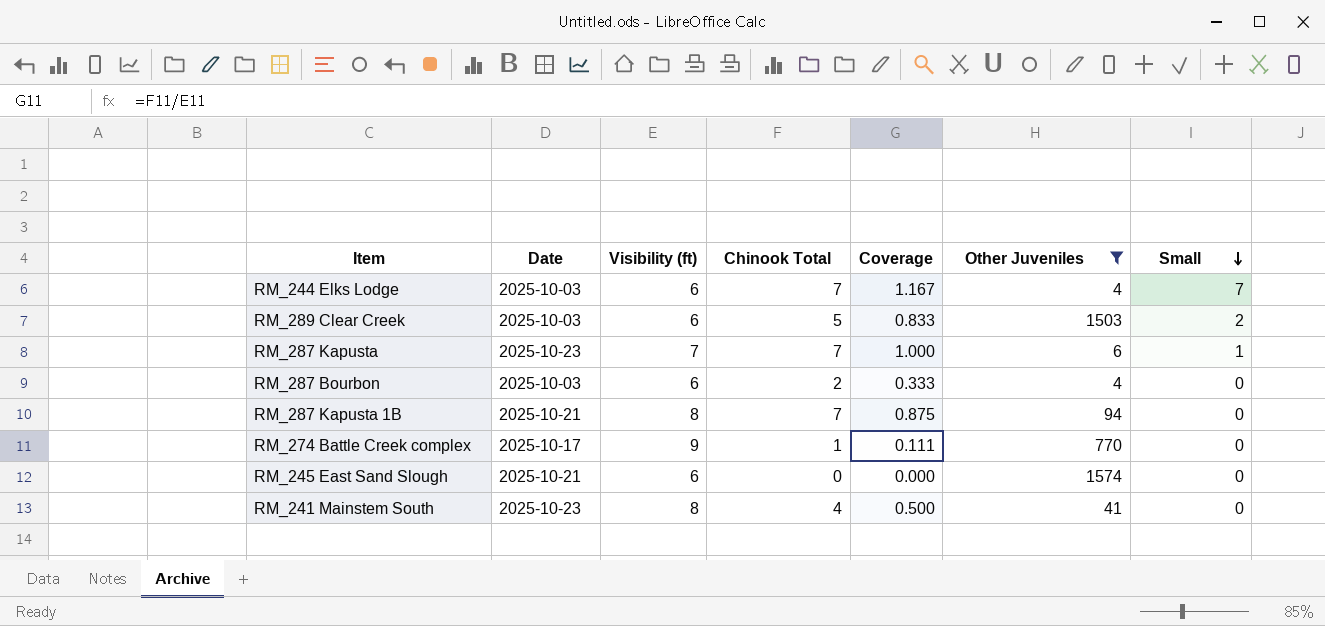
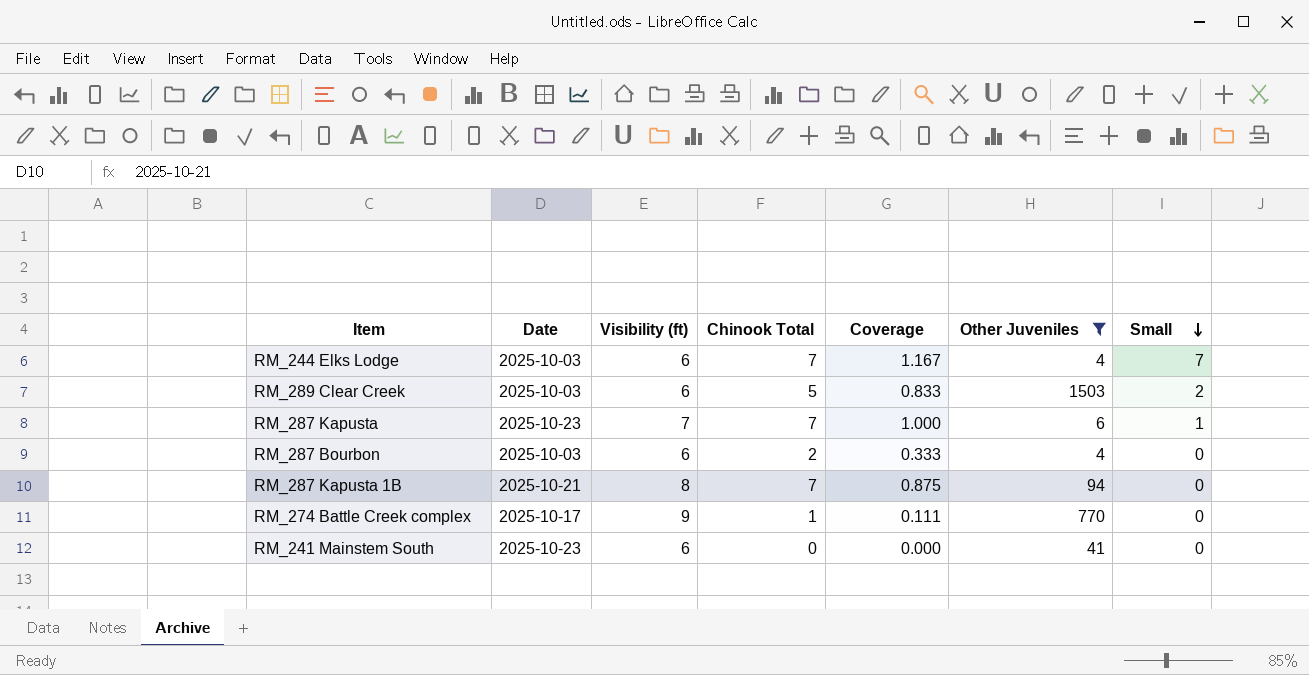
row RM_245 East Sand Slough: 2025-10-21 | 6 | 0 | 0.000 | 1574 | 0 -> none
RM_241 Mainstem South | Visibility (ft): 8 -> 6
RM_241 Mainstem South | Chinook Total: 4 -> 0
RM_241 Mainstem South | Coverage: 0.500 -> 0.000

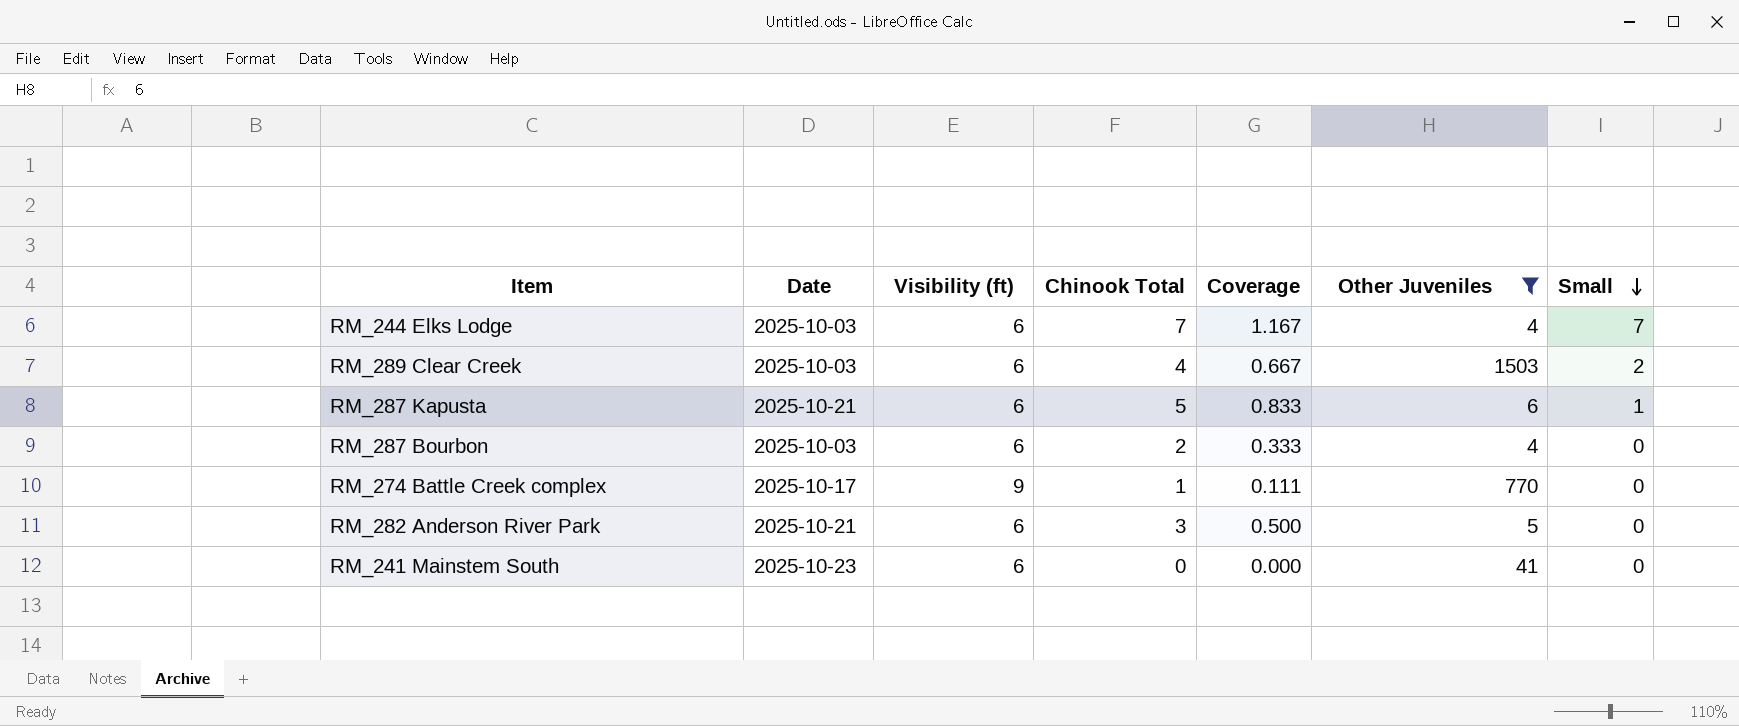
row RM_287 Kapusta 1B: 2025-10-21 | 8 | 7 | 0.875 | 94 | 0 -> none
RM_289 Clear Creek | Chinook Total: 5 -> 4
RM_289 Clear Creek | Coverage: 0.833 -> 0.667
RM_287 Kapusta | Date: 2025-10-23 -> 2025-10-21
RM_287 Kapusta | Visibility (ft): 7 -> 6
RM_287 Kapusta | Chinook Total: 7 -> 5
RM_287 Kapusta | Coverage: 1.000 -> 0.833
row RM_282 Anderson River Park: none -> 2025-10-21 | 6 | 3 | 0.500 | 5 | 0

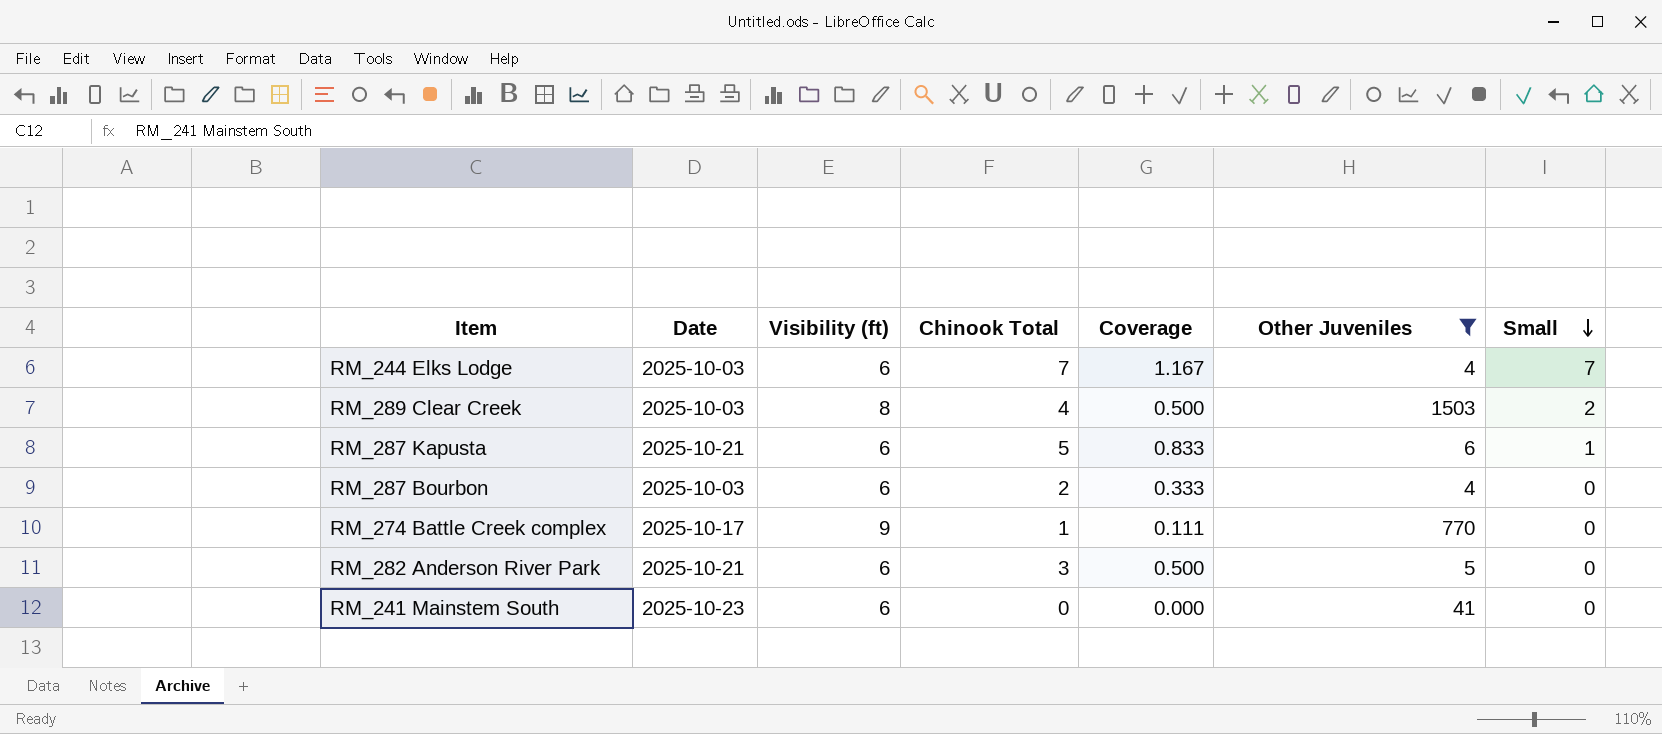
RM_289 Clear Creek | Visibility (ft): 6 -> 8
RM_289 Clear Creek | Coverage: 0.667 -> 0.500

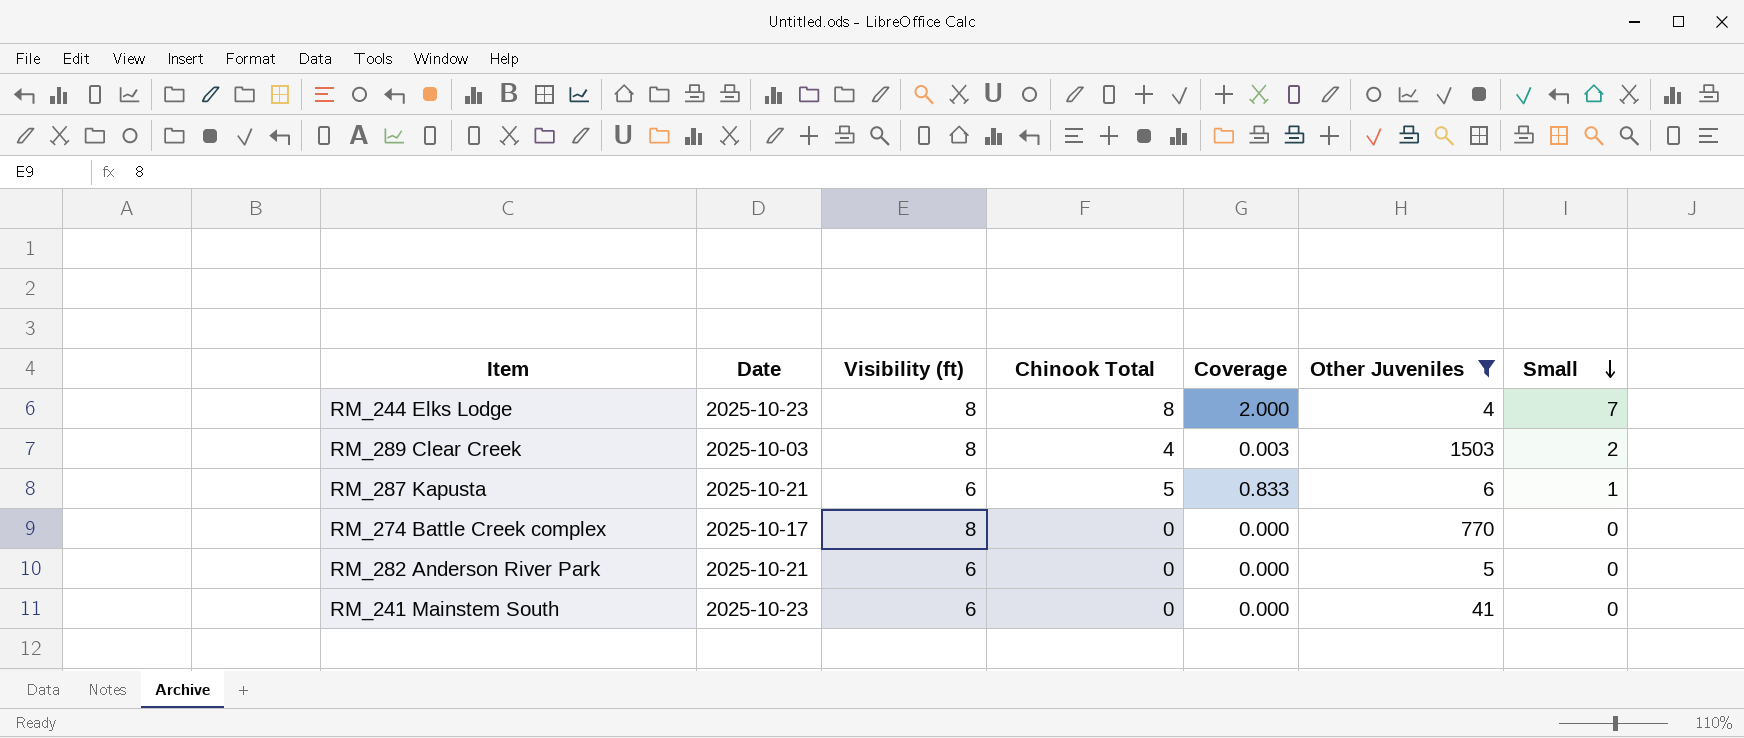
column Coverage | formula: [Chinook Total] / [Visibility (ft)] -> [Chinook Total] / [Other Juveniles]
row RM_287 Bourbon: 2025-10-03 | 6 | 2 | 0.333 | 4 | 0 -> none
RM_244 Elks Lodge | Date: 2025-10-03 -> 2025-10-23
RM_244 Elks Lodge | Visibility (ft): 6 -> 8
RM_244 Elks Lodge | Chinook Total: 7 -> 8
RM_274 Battle Creek complex | Visibility (ft): 9 -> 8
RM_274 Battle Creek complex | Chinook Total: 1 -> 0
RM_282 Anderson River Park | Chinook Total: 3 -> 0

